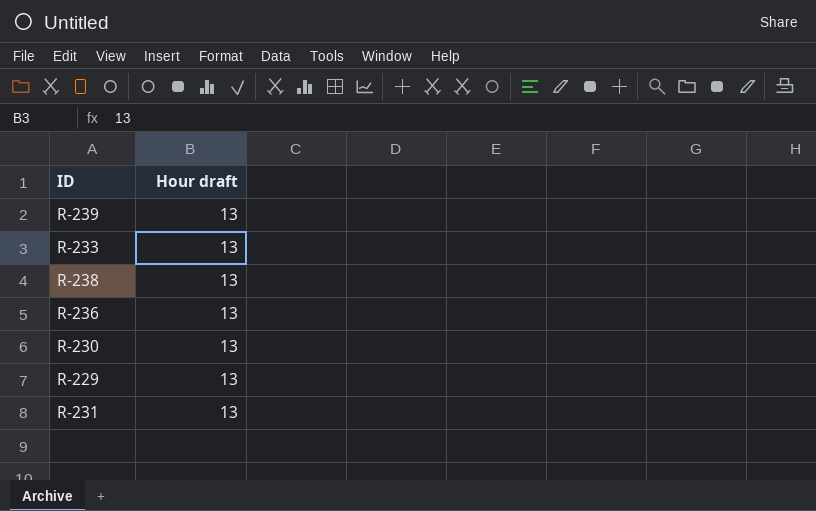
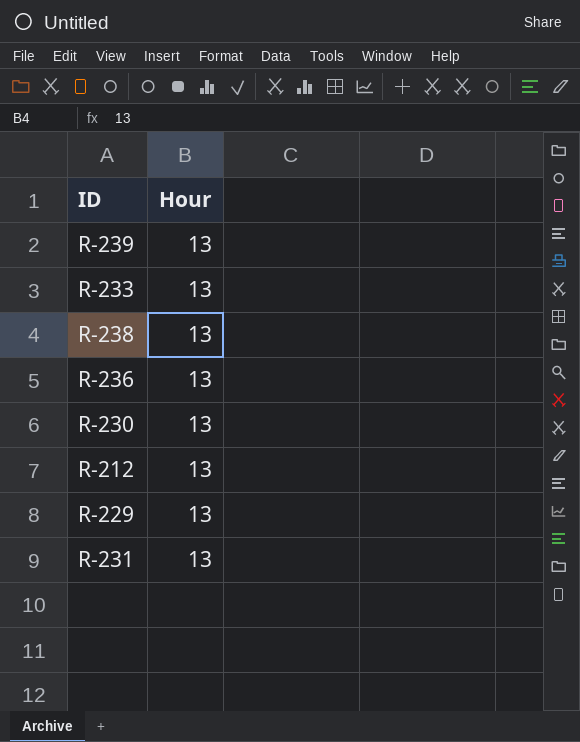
column name: Hour draft -> Hour
row R-212: none -> 13

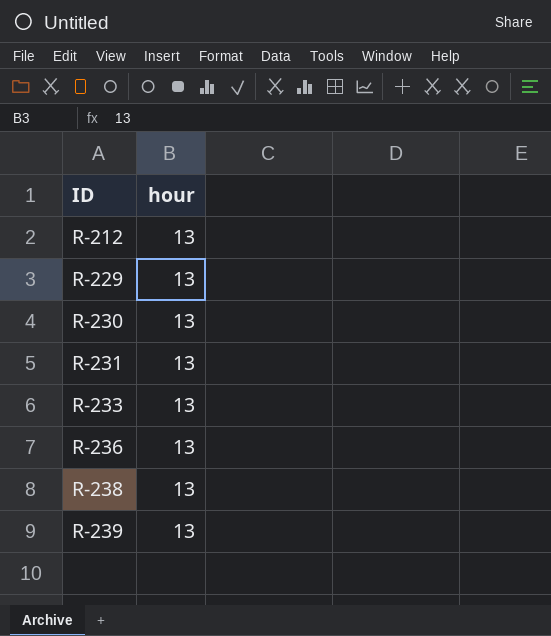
row order: none -> ID ascending
column name: Hour -> hour

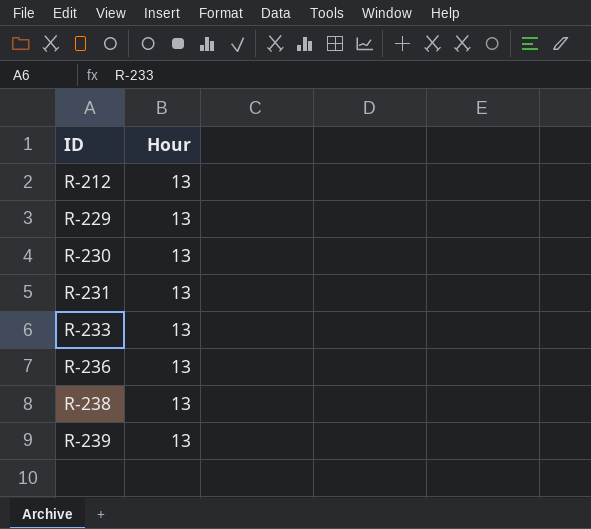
column name: hour -> Hour

